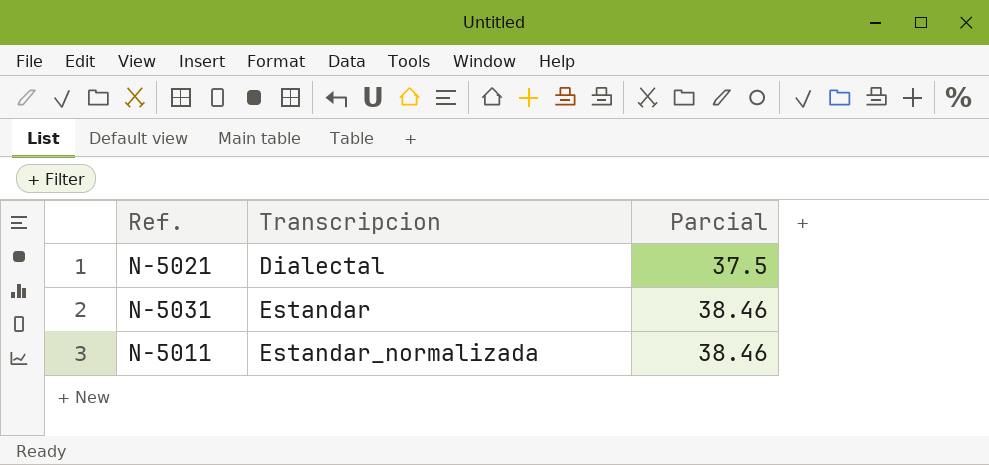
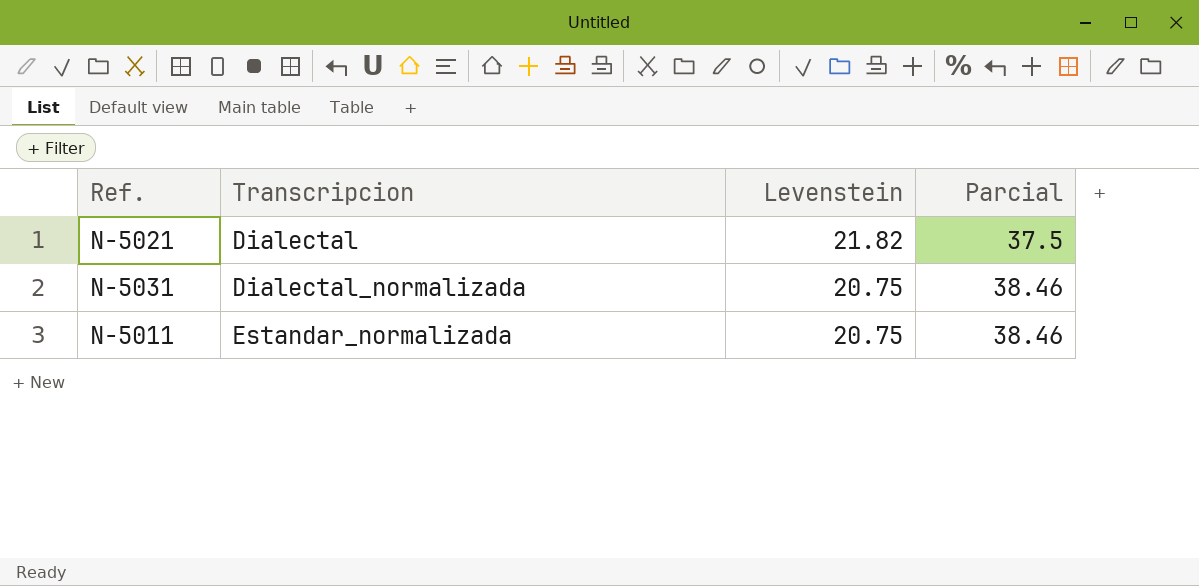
column Levenstein | position: none -> 3
N-5031 | Transcripcion: Estandar -> Dialectal_normalizada

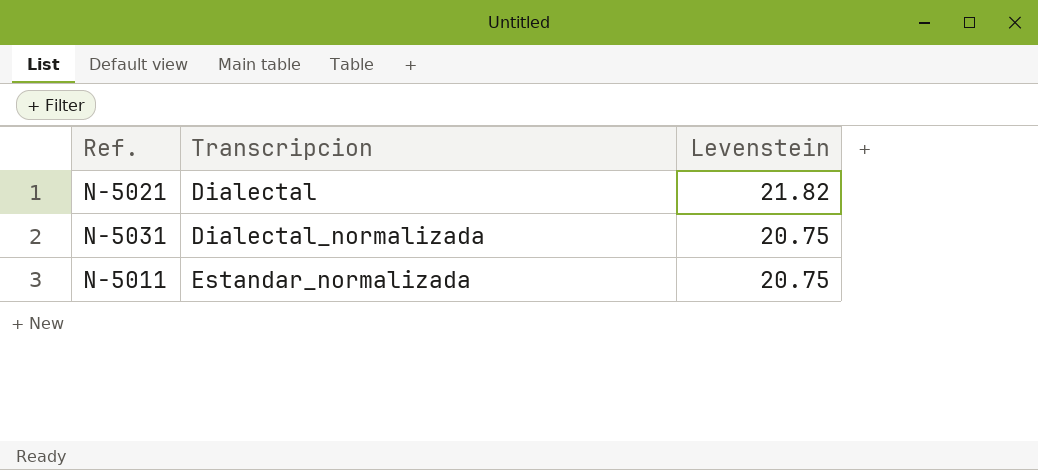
column Parcial | position: 4 -> none

